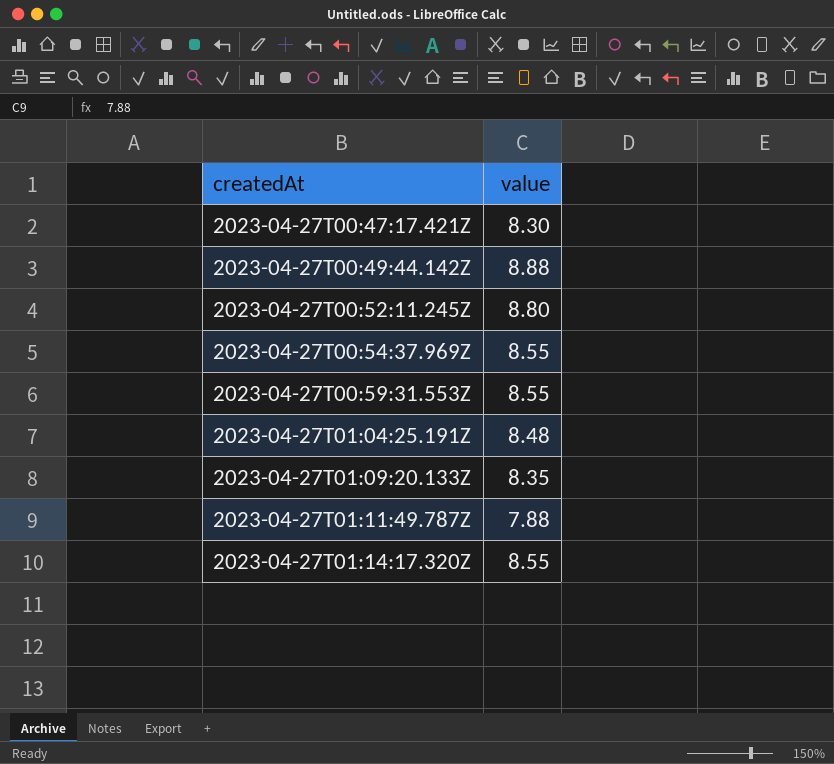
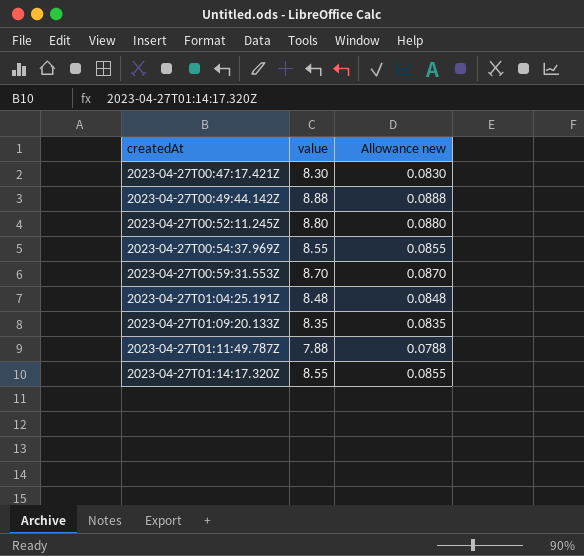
column Allowance new | formula: none -> [value] * 0.01
2023-04-27T00:59:31.553Z | value: 8.55 -> 8.70

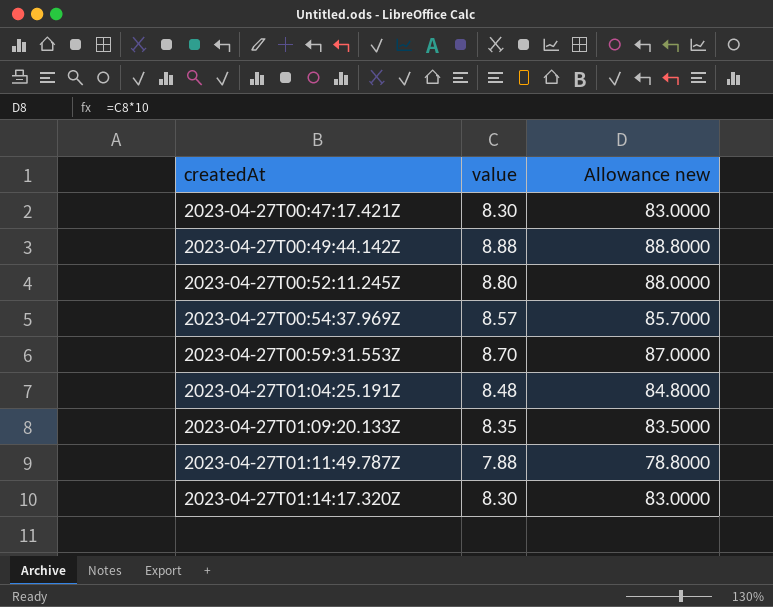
column Allowance new | formula: [value] * 0.01 -> [value] * 10
2023-04-27T00:54:37.969Z | value: 8.55 -> 8.57
2023-04-27T01:14:17.320Z | value: 8.55 -> 8.30

